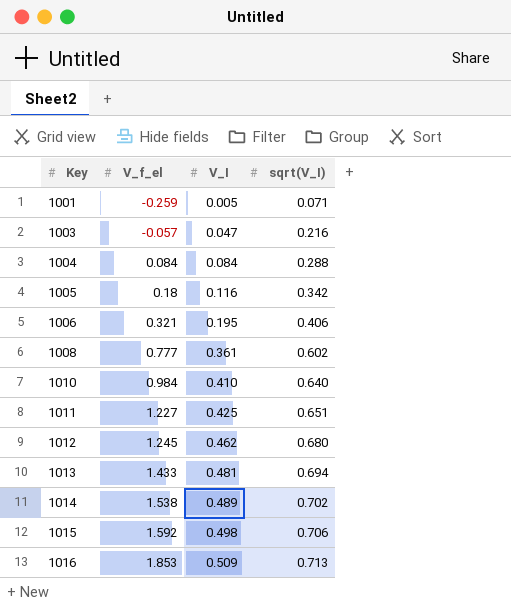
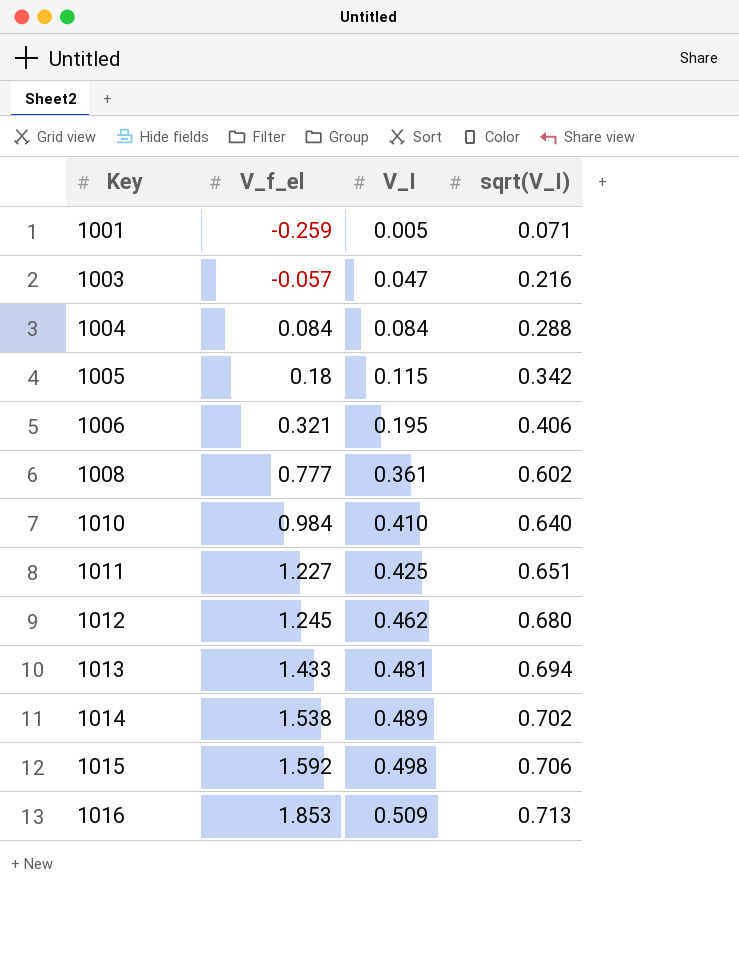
1005 | V_I: 0.116 -> 0.115

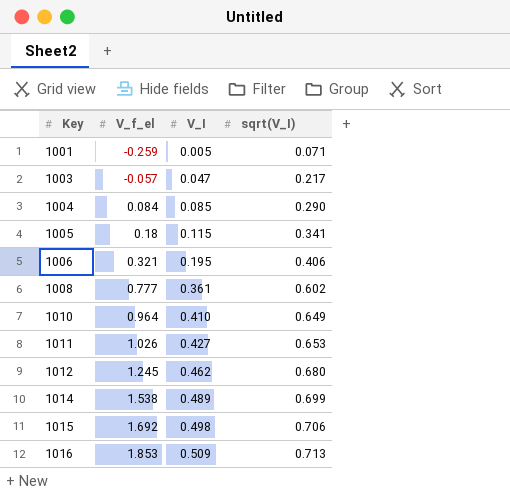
row 1013: 1.433 | 0.481 | 0.694 -> none
1003 | sqrt(V_I): 0.216 -> 0.217
1004 | V_I: 0.084 -> 0.085
1004 | sqrt(V_I): 0.288 -> 0.290
1005 | sqrt(V_I): 0.342 -> 0.341
1010 | V_f_el: 0.984 -> 0.964
1010 | sqrt(V_I): 0.640 -> 0.649
1011 | V_f_el: 1.227 -> 1.026
1011 | V_I: 0.425 -> 0.427
1011 | sqrt(V_I): 0.651 -> 0.653
1014 | sqrt(V_I): 0.702 -> 0.699
1015 | V_f_el: 1.592 -> 1.692

